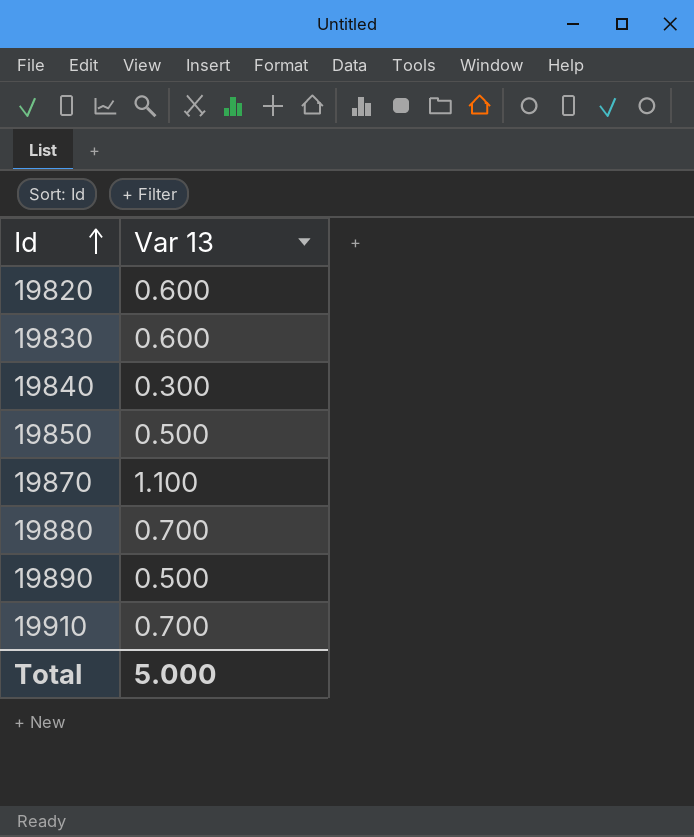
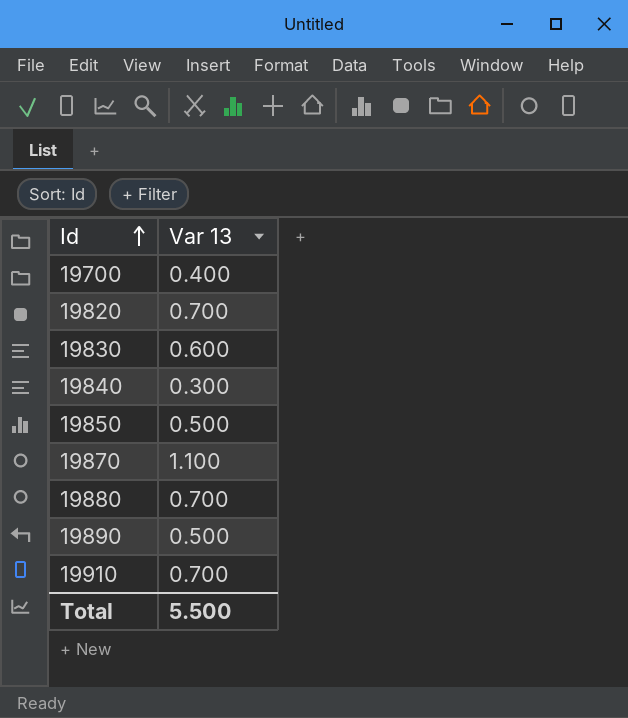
row 19700: none -> 0.400
19820 | Var 13: 0.600 -> 0.700
Total | Var 13: 5.000 -> 5.500

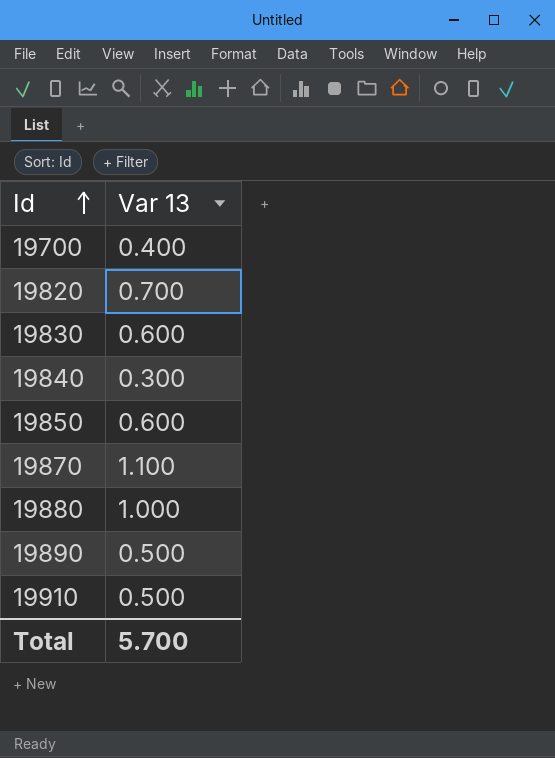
19850 | Var 13: 0.500 -> 0.600
19880 | Var 13: 0.700 -> 1.000
19910 | Var 13: 0.700 -> 0.500
Total | Var 13: 5.500 -> 5.700

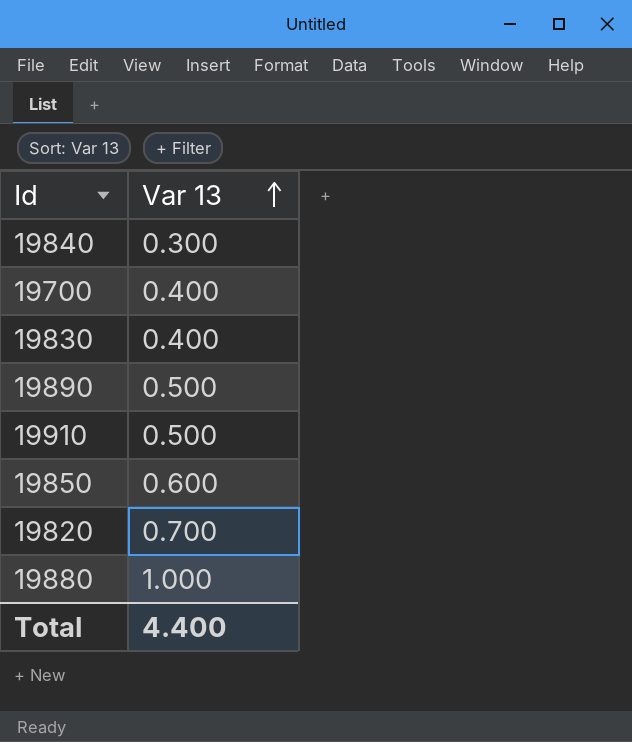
row order: Id ascending -> Var 13 ascending
row 19870: 1.100 -> none
19830 | Var 13: 0.600 -> 0.400
Total | Var 13: 5.700 -> 4.400

